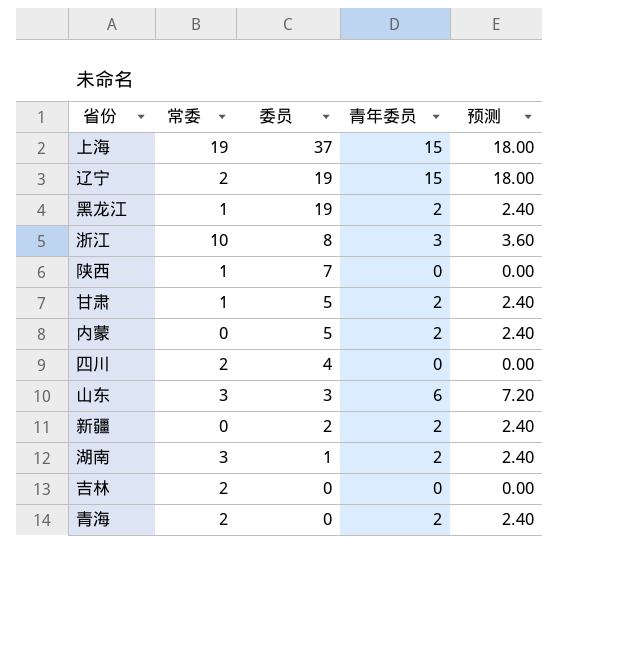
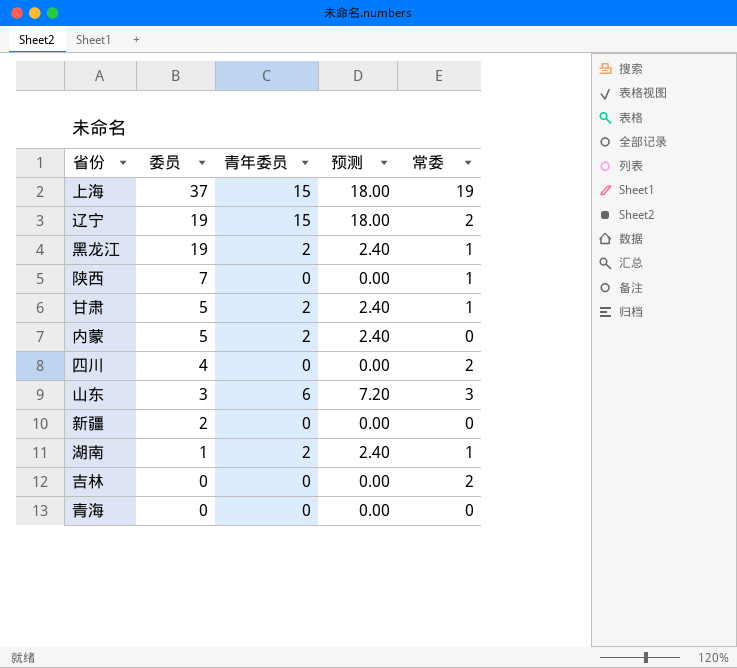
column 常委 | position: 2 -> 5
row 浙江: 10 | 8 | 3 | 3.60 -> none
新疆 | 青年委员: 2 -> 0
新疆 | 预测: 2.40 -> 0.00
湖南 | 常委: 3 -> 1
青海 | 青年委员: 2 -> 0
青海 | 预测: 2.40 -> 0.00
青海 | 常委: 2 -> 0

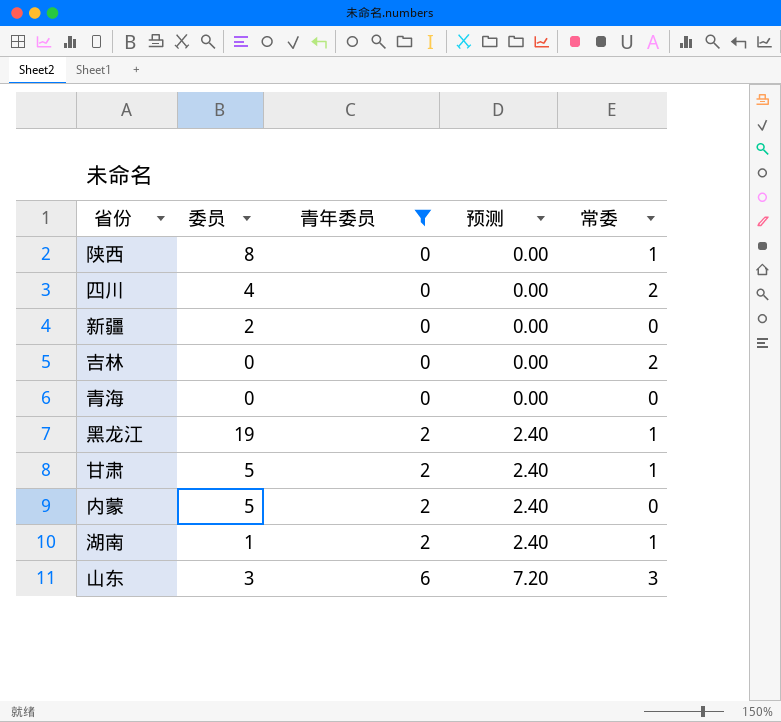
filter: none -> 青年委员 != 15
row order: 委员 descending -> 青年委员 ascending
陕西 | 委员: 7 -> 8

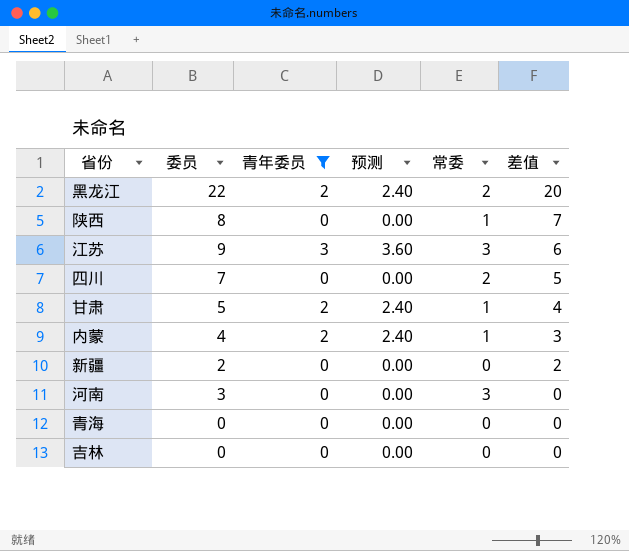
row order: 青年委员 ascending -> 差值 descending
column 差值 | formula: none -> [委员] - [常委]
row 湖南: 1 | 2 | 2.40 | 1 -> none
row 山东: 3 | 6 | 7.20 | 3 -> none
黑龙江 | 委员: 19 -> 22
黑龙江 | 常委: 1 -> 2
row 江苏: none -> 9 | 3 | 3.60 | 3 | 6
四川 | 委员: 4 -> 7
内蒙 | 委员: 5 -> 4
内蒙 | 常委: 0 -> 1
row 河南: none -> 3 | 0 | 0.00 | 3 | 0
吉林 | 常委: 2 -> 0

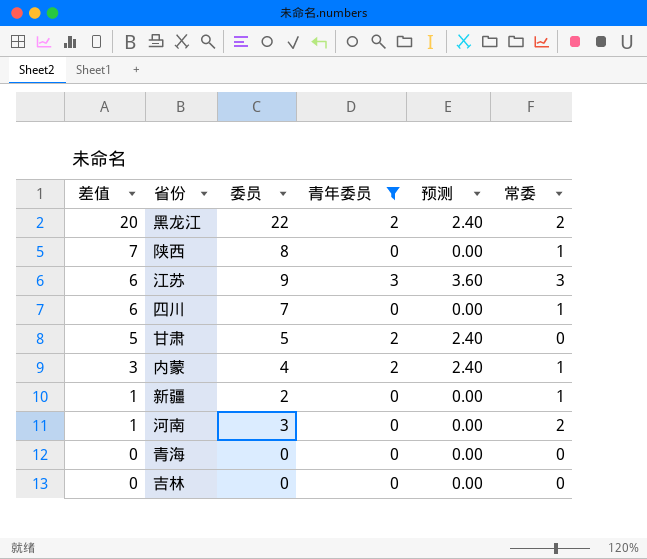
column 差值 | position: 6 -> 1
四川 | 差值: 5 -> 6
四川 | 常委: 2 -> 1
甘肃 | 差值: 4 -> 5
甘肃 | 常委: 1 -> 0
新疆 | 差值: 2 -> 1
新疆 | 常委: 0 -> 1
河南 | 差值: 0 -> 1
河南 | 常委: 3 -> 2

